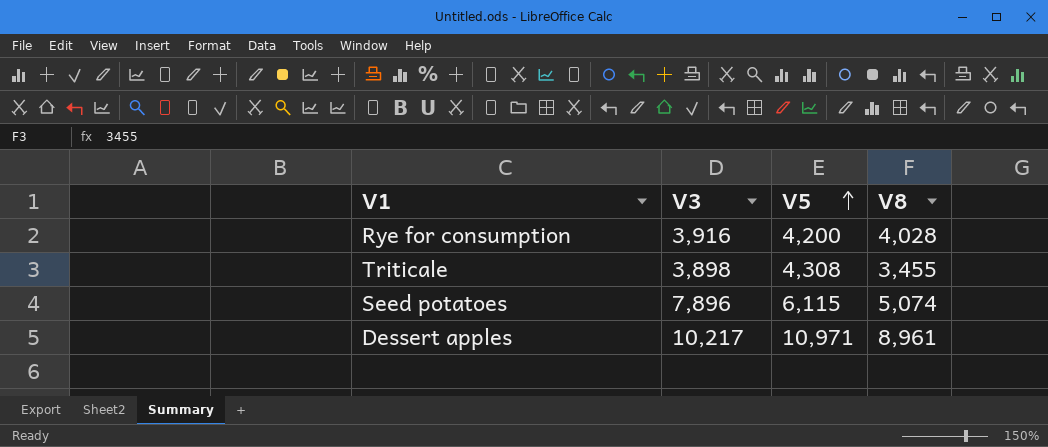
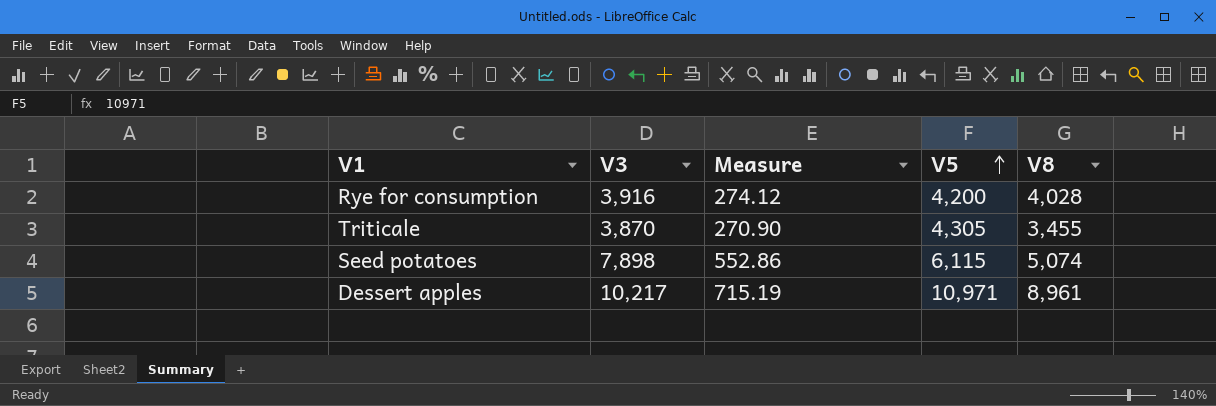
column Measure | formula: none -> [V3] * 0.07
Triticale | V3: 3,898 -> 3,870
Triticale | V5: 4,308 -> 4,305
Seed potatoes | V3: 7,896 -> 7,898

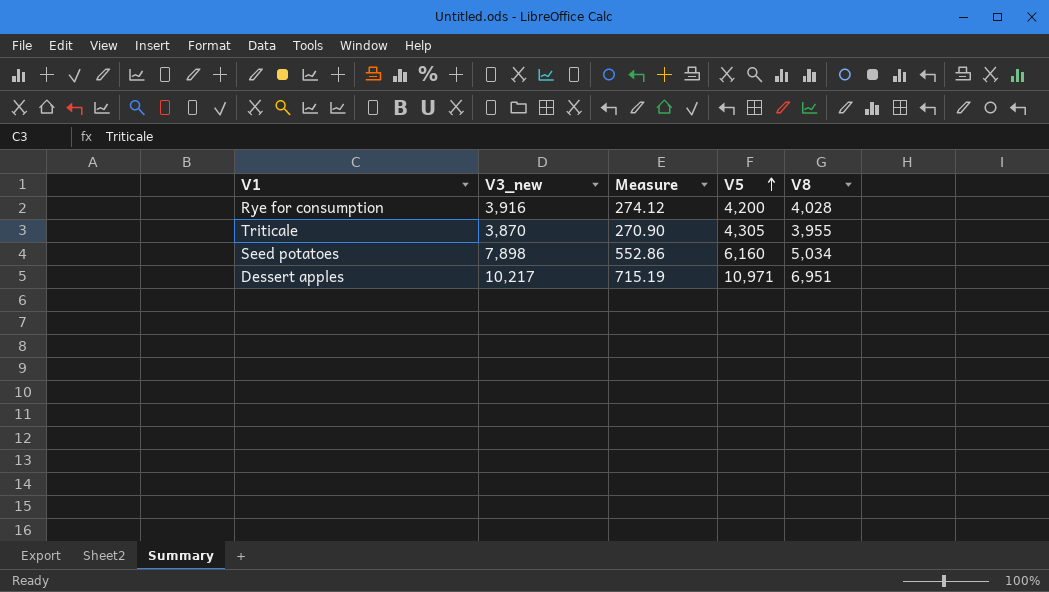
column name: V3 -> V3_new
Triticale | V8: 3,455 -> 3,955
Seed potatoes | V5: 6,115 -> 6,160
Seed potatoes | V8: 5,074 -> 5,034
Dessert apples | V8: 8,961 -> 6,951

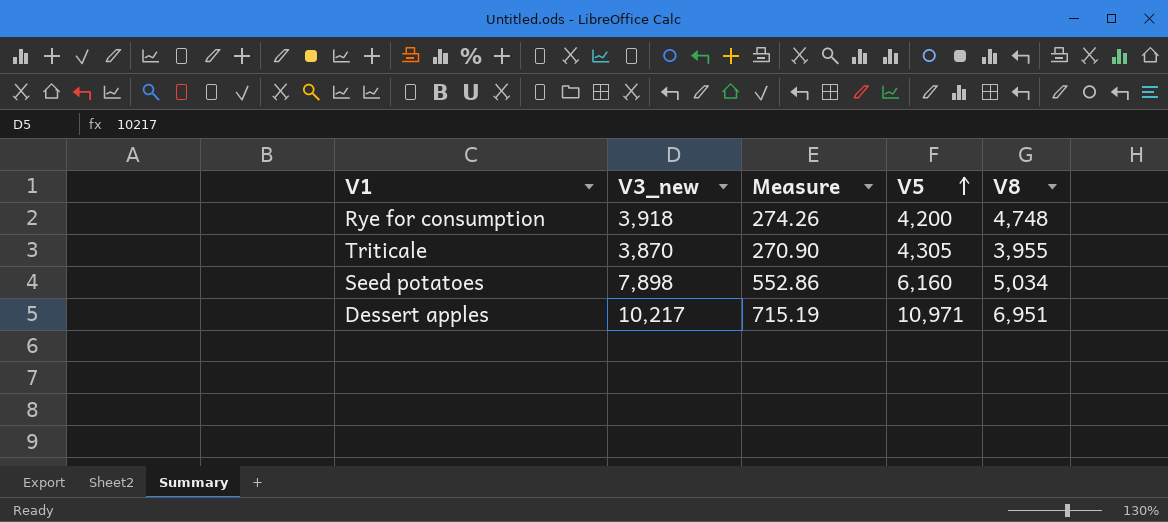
Rye for consumption | V3_new: 3,916 -> 3,918
Rye for consumption | Measure: 274.12 -> 274.26
Rye for consumption | V8: 4,028 -> 4,748

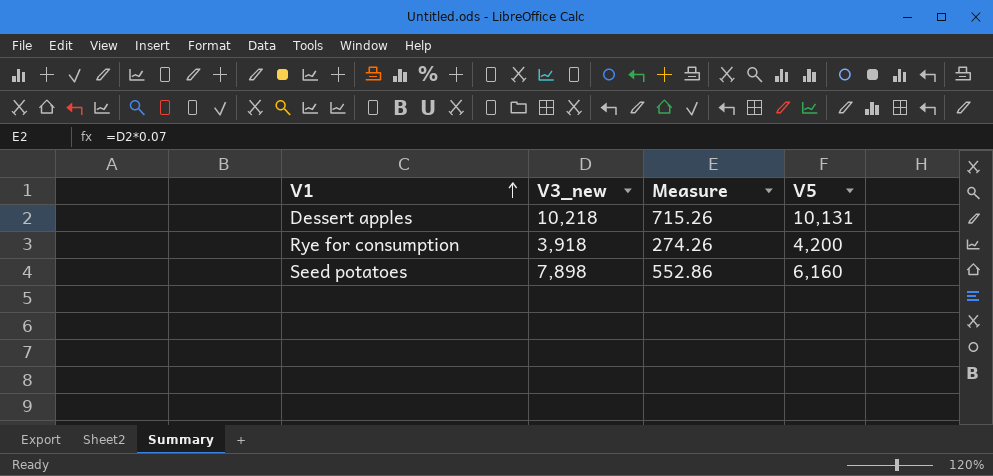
row order: V5 ascending -> V1 ascending
column V8 | position: 5 -> none
row Triticale: 3,870 | 270.90 | 4,305 | 3,955 -> none
Dessert apples | V3_new: 10,217 -> 10,218
Dessert apples | Measure: 715.19 -> 715.26
Dessert apples | V5: 10,971 -> 10,131

